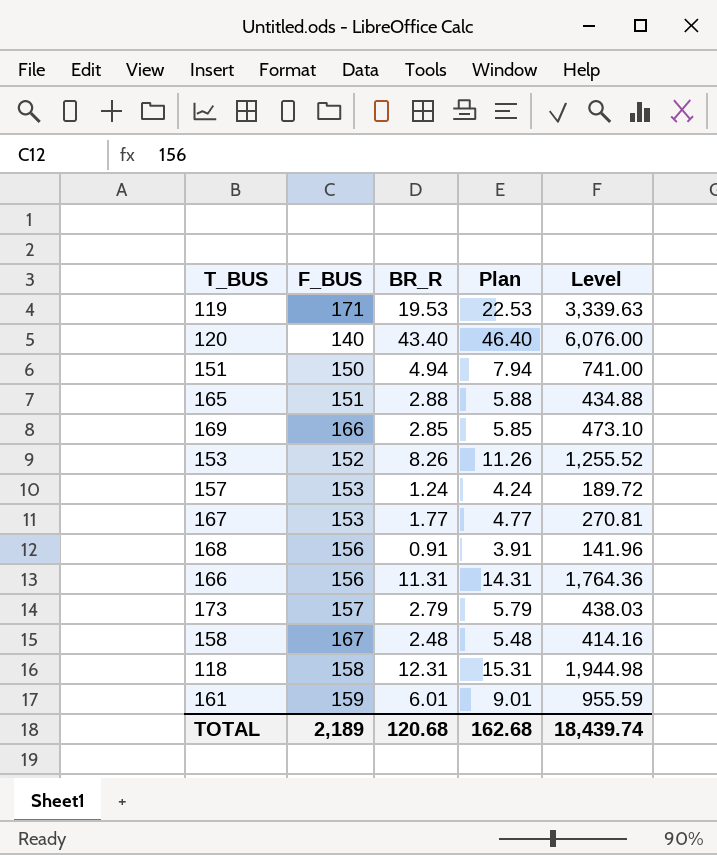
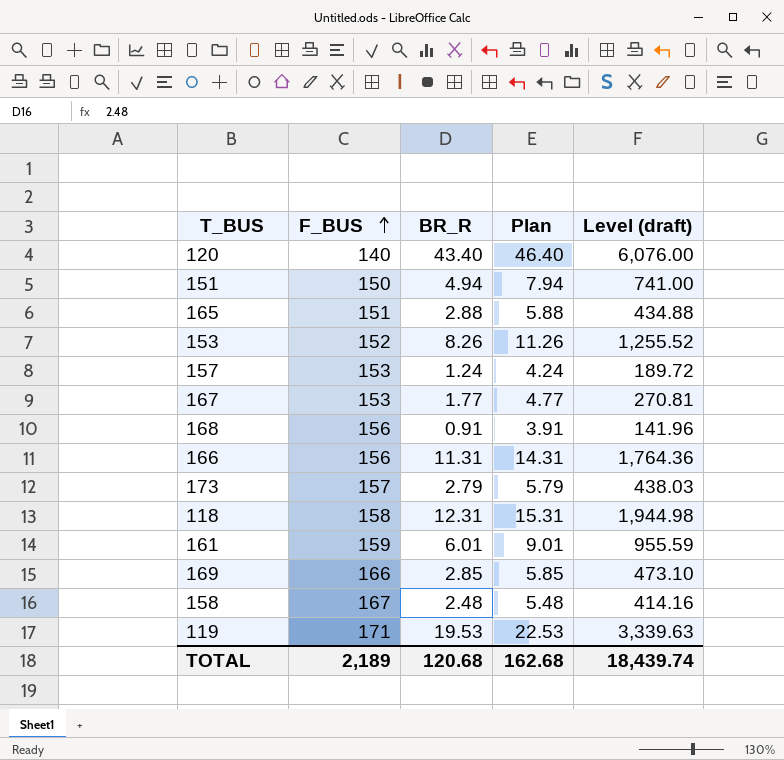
row order: none -> F_BUS ascending
column name: Level -> Level (draft)

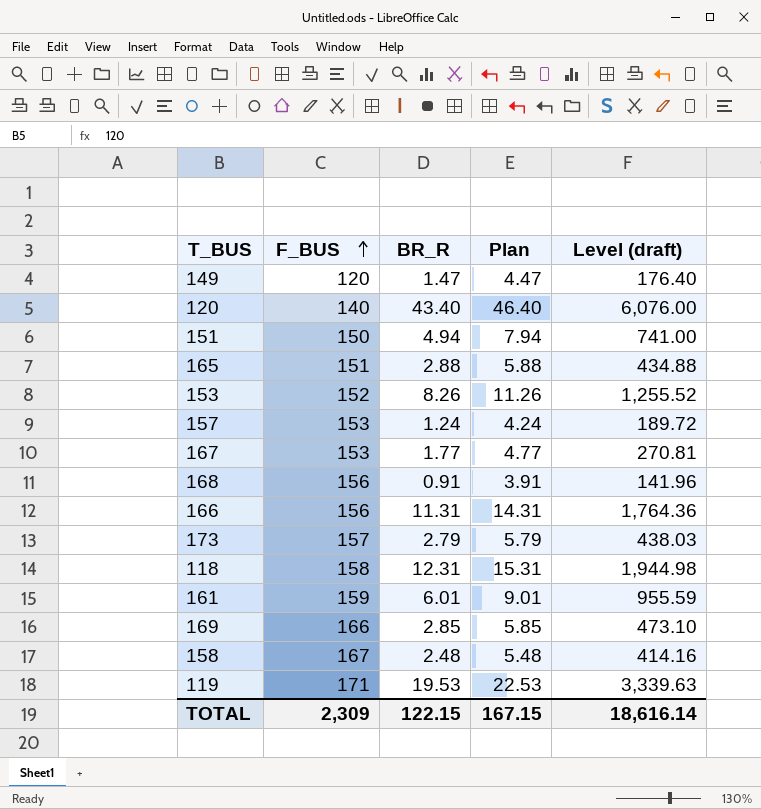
row 149: none -> 120 | 1.47 | 4.47 | 176.40
TOTAL | F_BUS: 2,189 -> 2,309
TOTAL | BR_R: 120.68 -> 122.15
TOTAL | Plan: 162.68 -> 167.15
TOTAL | Level (draft): 18,439.74 -> 18,616.14

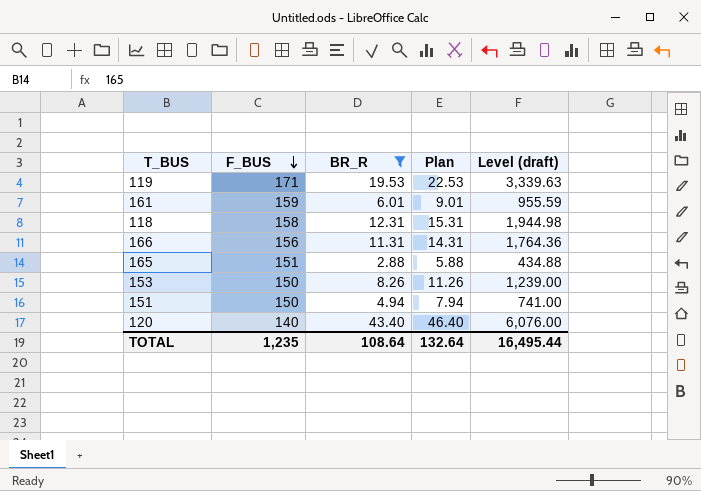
filter: none -> BR_R >= 2.88
row order: F_BUS ascending -> F_BUS descending
153 | F_BUS: 152 -> 150
153 | Level (draft): 1,255.52 -> 1,239.00
TOTAL | F_BUS: 2,309 -> 1,235
TOTAL | BR_R: 122.15 -> 108.64
TOTAL | Plan: 167.15 -> 132.64
TOTAL | Level (draft): 18,616.14 -> 16,495.44

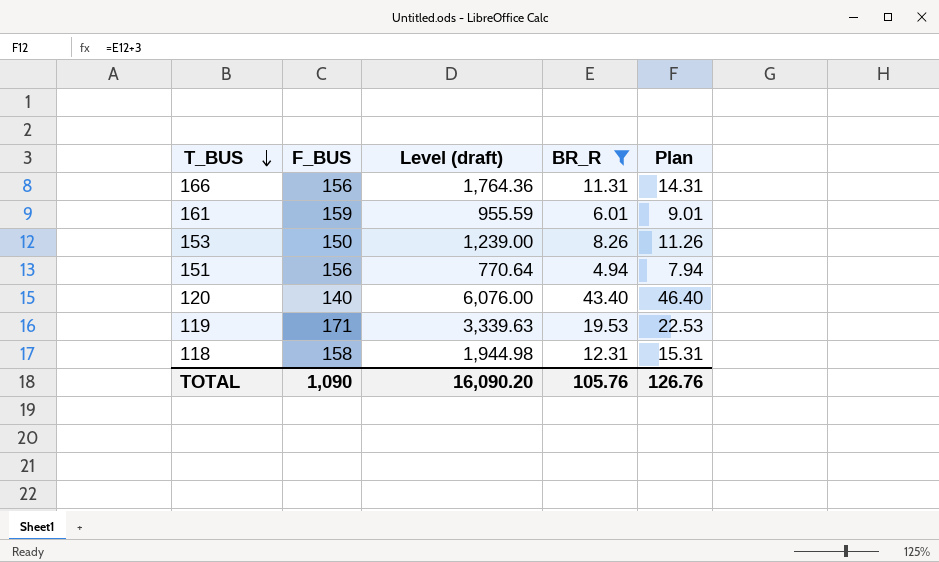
row order: F_BUS descending -> T_BUS descending
column Level (draft) | position: 5 -> 3
row 165: 151 | 2.88 | 5.88 | 434.88 -> none
151 | F_BUS: 150 -> 156
151 | Level (draft): 741.00 -> 770.64
TOTAL | F_BUS: 1,235 -> 1,090
TOTAL | Level (draft): 16,495.44 -> 16,090.20
TOTAL | BR_R: 108.64 -> 105.76
TOTAL | Plan: 132.64 -> 126.76

